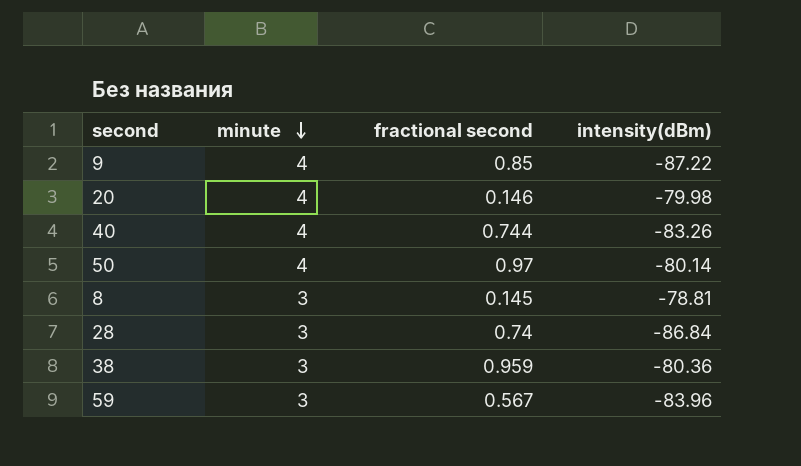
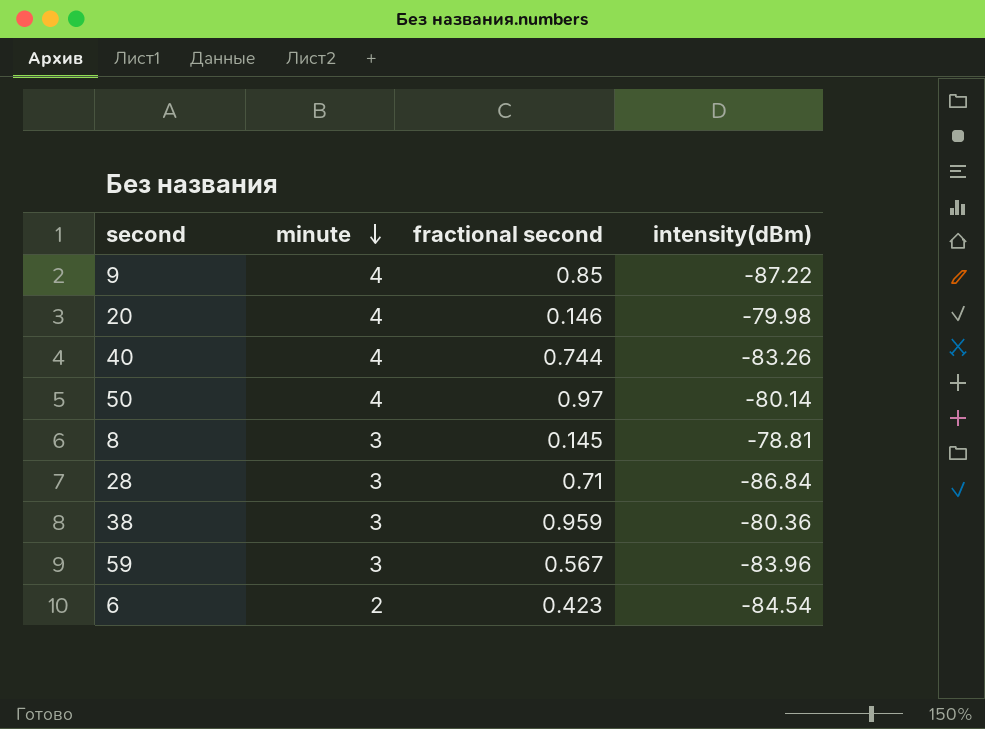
28 | fractional second: 0.74 -> 0.71
row 6: none -> 2 | 0.423 | -84.54

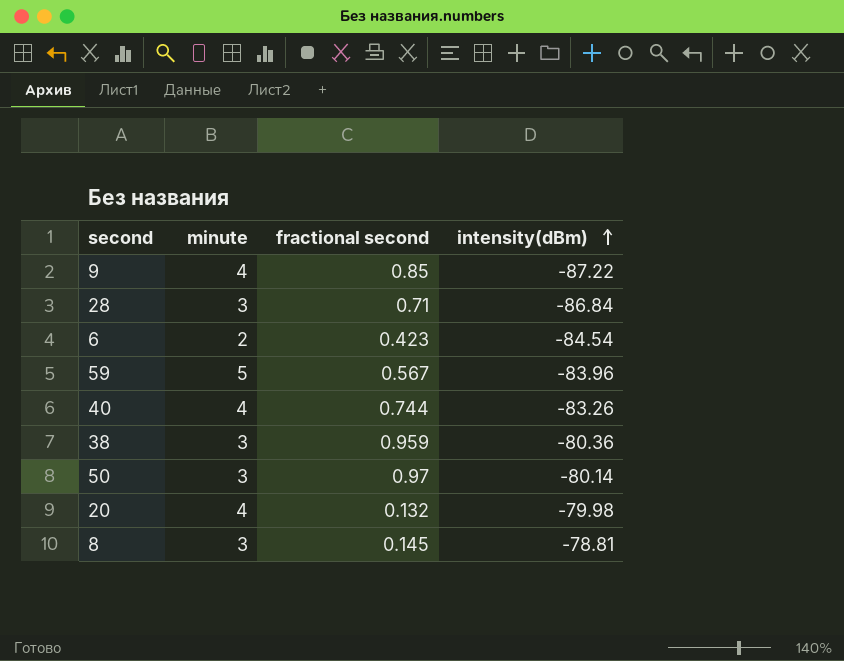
row order: minute descending -> intensity(dBm) ascending
59 | minute: 3 -> 5
50 | minute: 4 -> 3
20 | fractional second: 0.146 -> 0.132

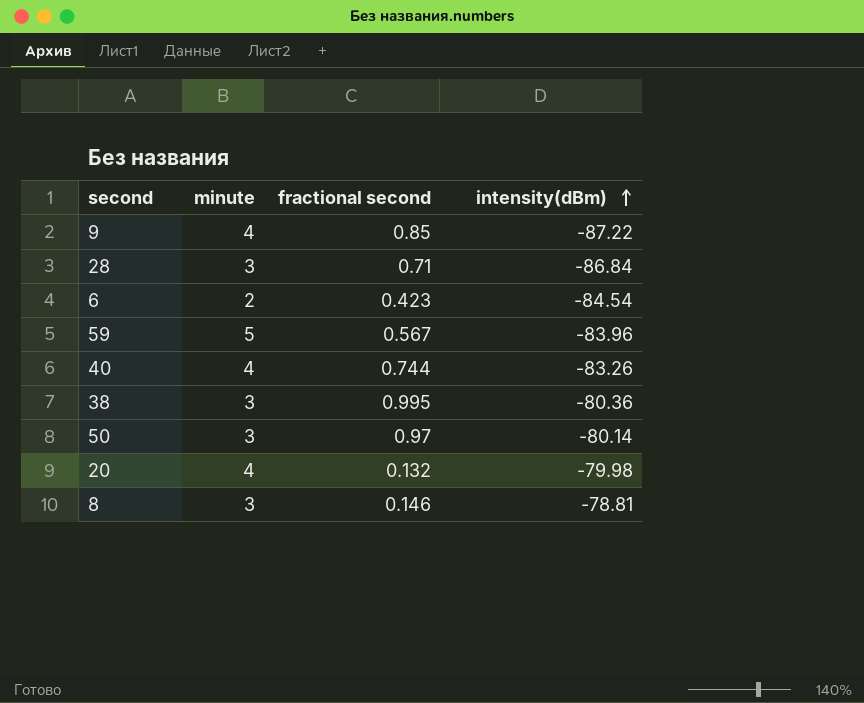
38 | fractional second: 0.959 -> 0.995
8 | fractional second: 0.145 -> 0.146

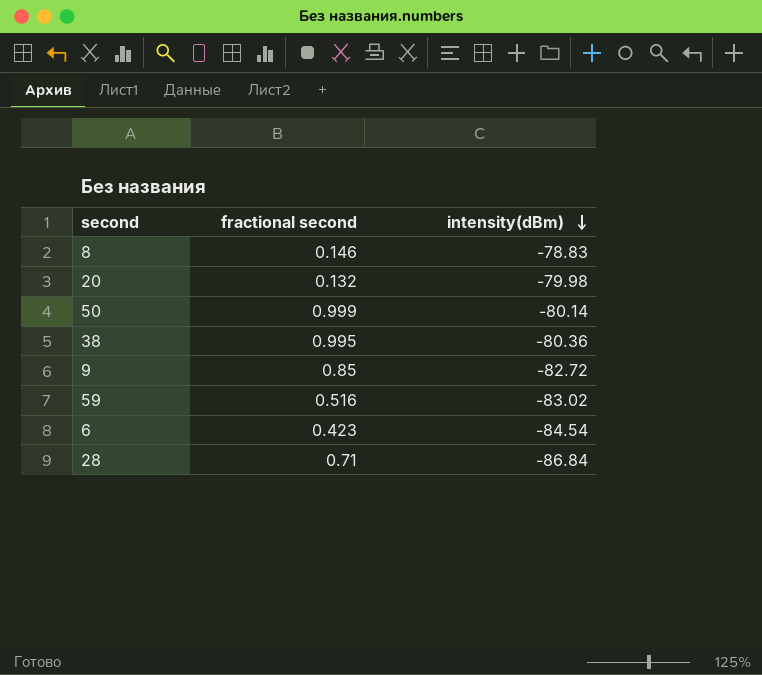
row order: intensity(dBm) ascending -> intensity(dBm) descending
column minute | position: 2 -> none
row 40: 4 | 0.744 | -83.26 -> none
8 | intensity(dBm): -78.81 -> -78.83
50 | fractional second: 0.97 -> 0.999
9 | intensity(dBm): -87.22 -> -82.72
59 | fractional second: 0.567 -> 0.516
59 | intensity(dBm): -83.96 -> -83.02

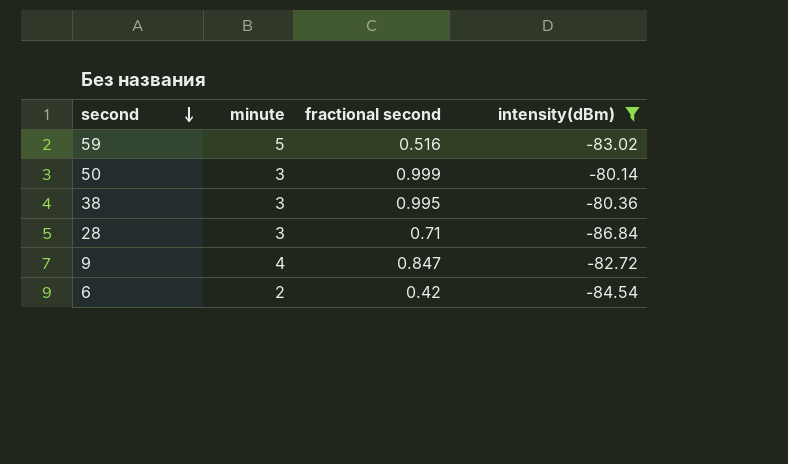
filter: none -> intensity(dBm) <= -80.14
row order: intensity(dBm) descending -> second descending
column minute | position: none -> 2
9 | fractional second: 0.85 -> 0.847
6 | fractional second: 0.423 -> 0.42

